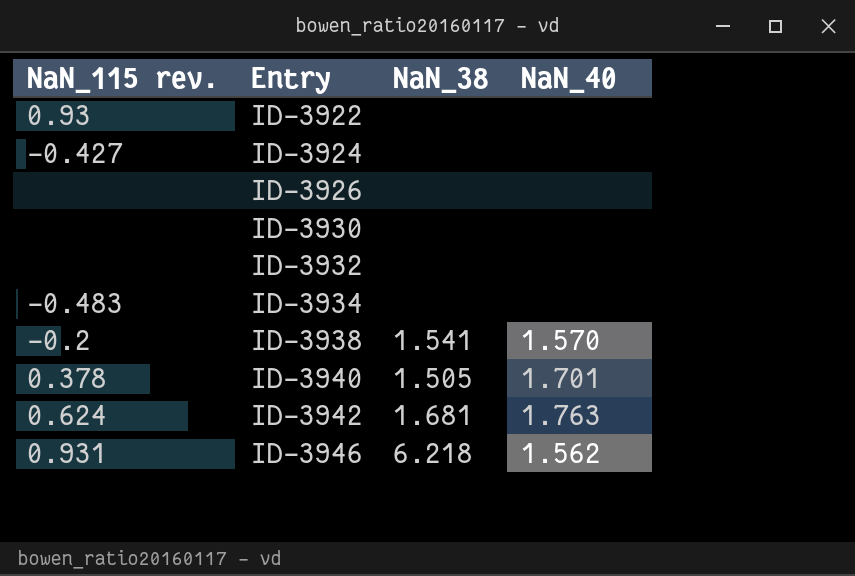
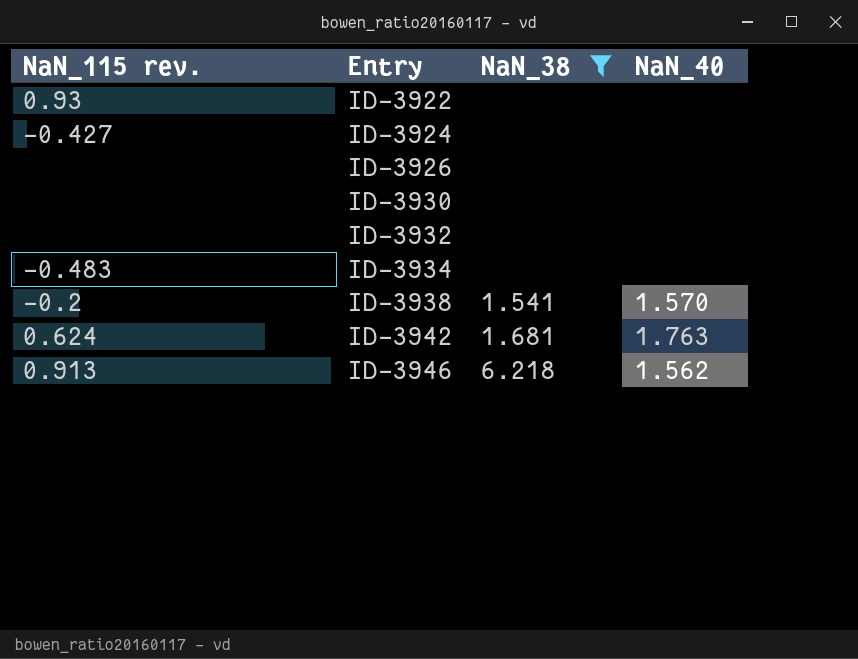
filter: none -> NaN_38 != 1.505
ID-3946 | NaN_115 rev.: 0.931 -> 0.913

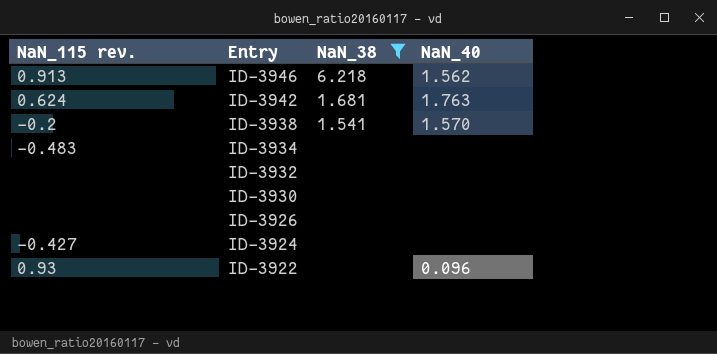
row order: Entry ascending -> Entry descending
ID-3922 | NaN_40: none -> 0.096

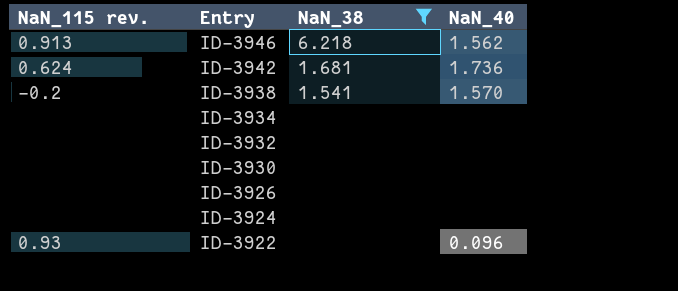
ID-3942 | NaN_40: 1.763 -> 1.736
ID-3934 | NaN_115 rev.: -0.483 -> none
ID-3924 | NaN_115 rev.: -0.427 -> none

